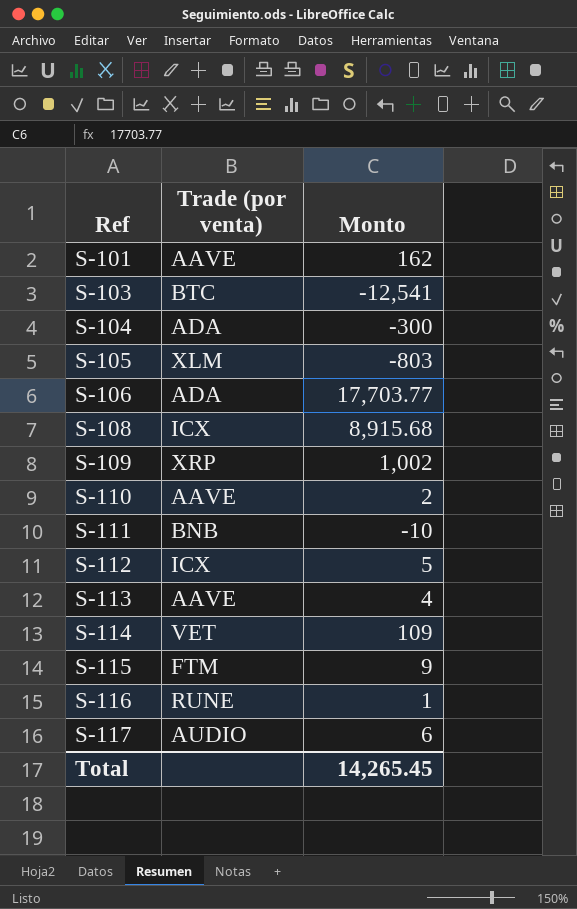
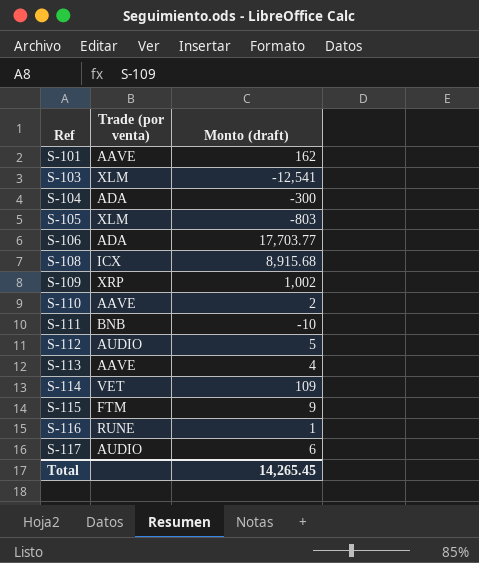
column name: Monto -> Monto (draft)
S-103 | Trade (por venta): BTC -> XLM
S-112 | Trade (por venta): ICX -> AUDIO

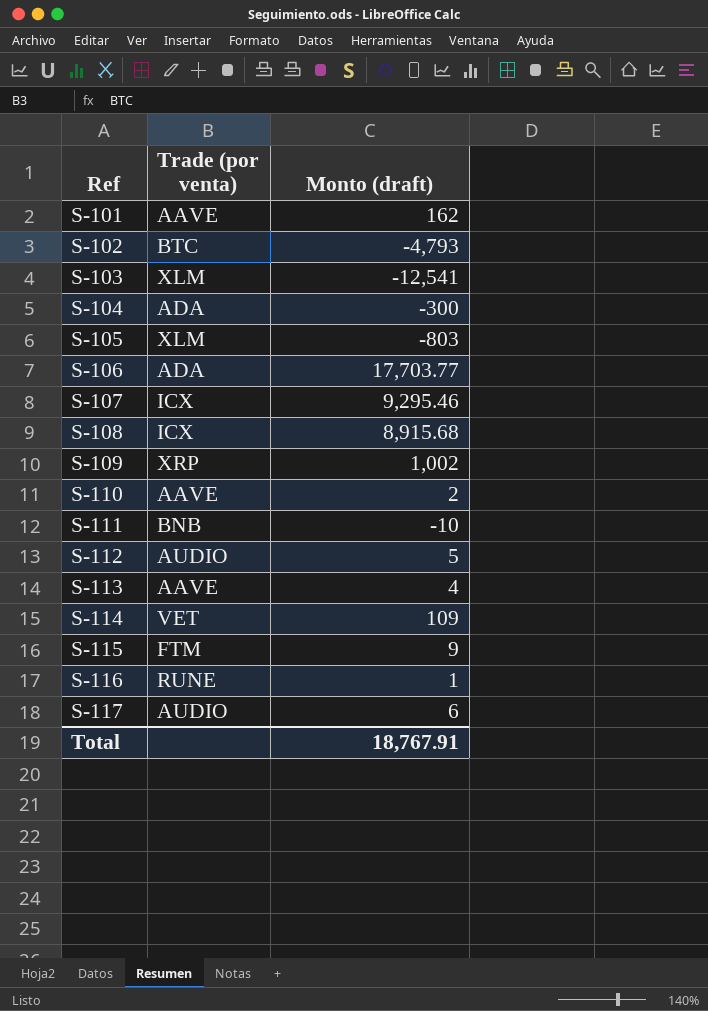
row S-102: none -> BTC | -4,793
row S-107: none -> ICX | 9,295.46
Total | Monto (draft): 14,265.45 -> 18,767.91

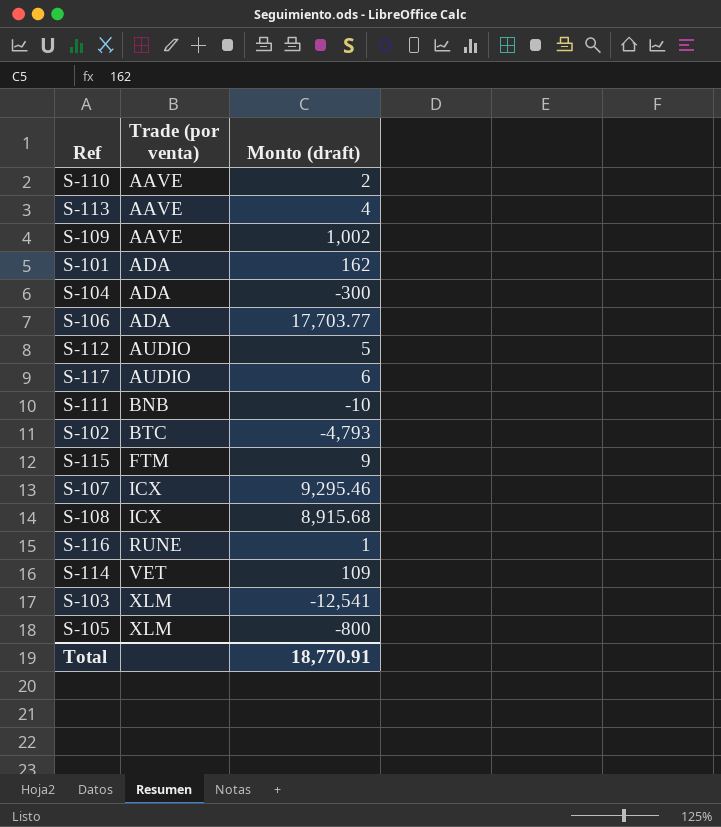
row order: Ref ascending -> Trade (por venta) ascending
S-109 | Trade (por venta): XRP -> AAVE
S-101 | Trade (por venta): AAVE -> ADA
S-105 | Monto (draft): -803 -> -800
Total | Monto (draft): 18,767.91 -> 18,770.91

